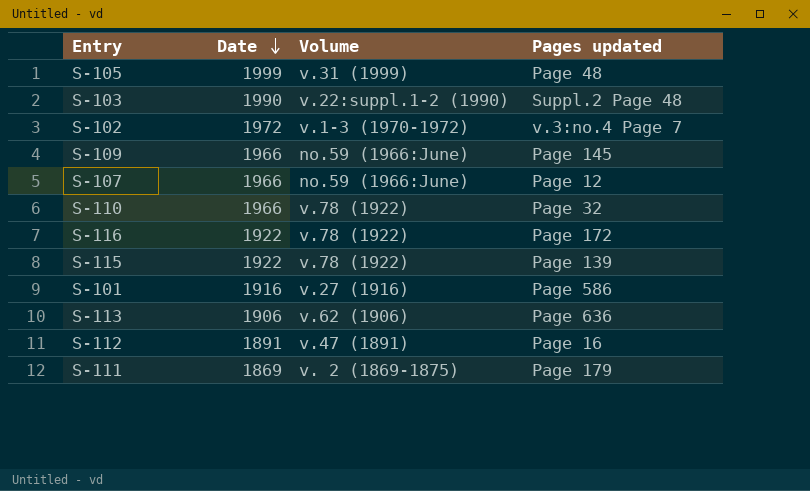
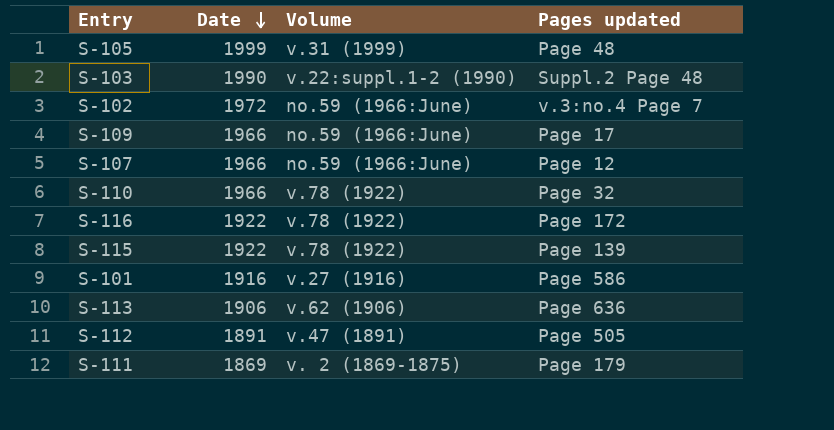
S-102 | Volume: v.1-3 (1970-1972) -> no.59 (1966:June)
S-109 | Pages updated: Page 145 -> Page 17
S-112 | Pages updated: Page 16 -> Page 505

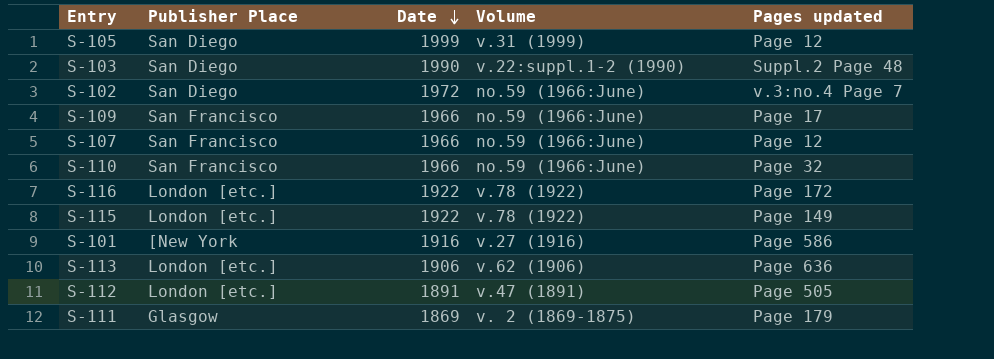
column Publisher Place | position: none -> 2
S-105 | Pages updated: Page 48 -> Page 12
S-110 | Volume: v.78 (1922) -> no.59 (1966:June)
S-115 | Pages updated: Page 139 -> Page 149

